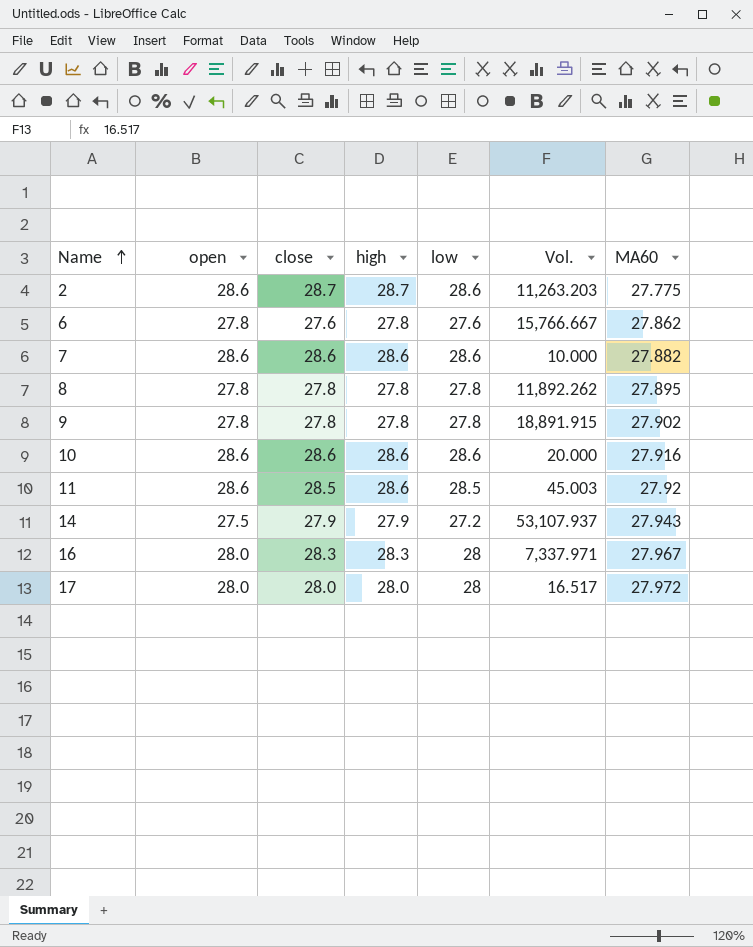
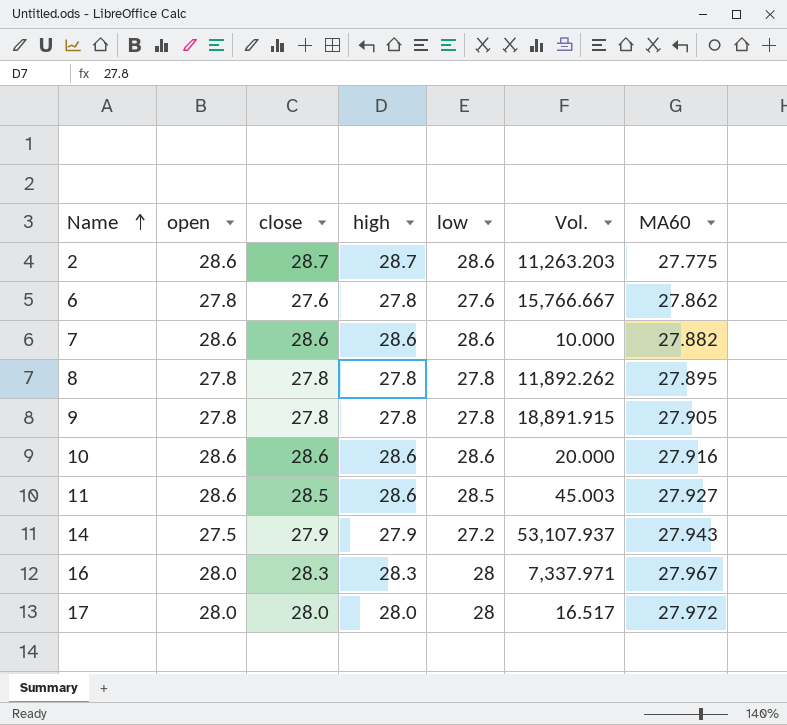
9 | MA60: 27.902 -> 27.905
11 | MA60: 27.92 -> 27.927

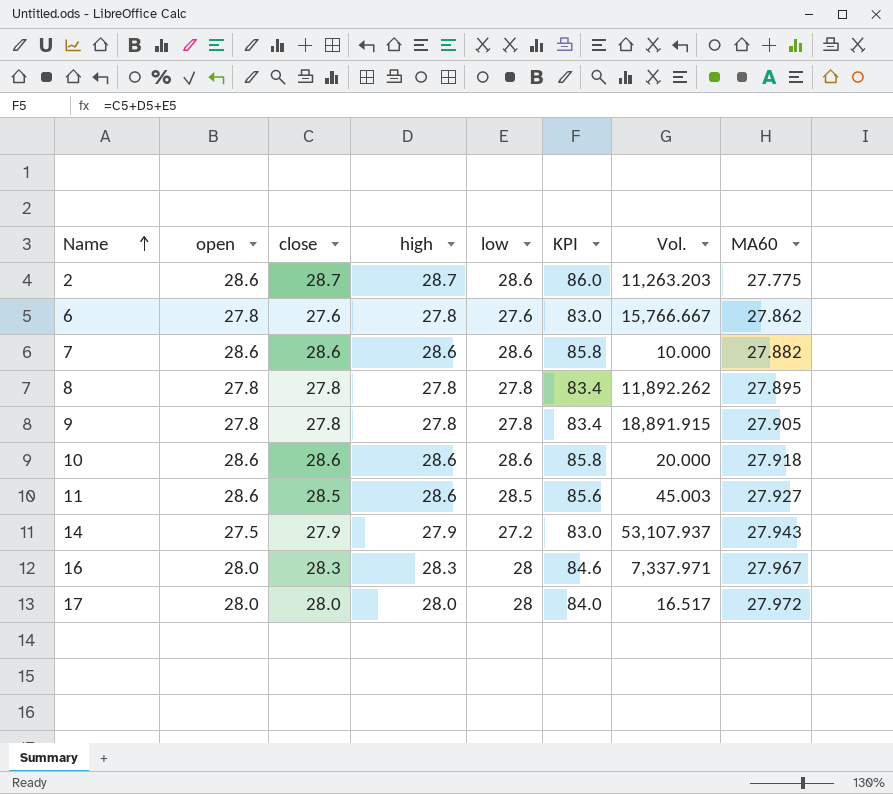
column KPI | formula: none -> [close] + [high] + [low]
10 | MA60: 27.916 -> 27.918

